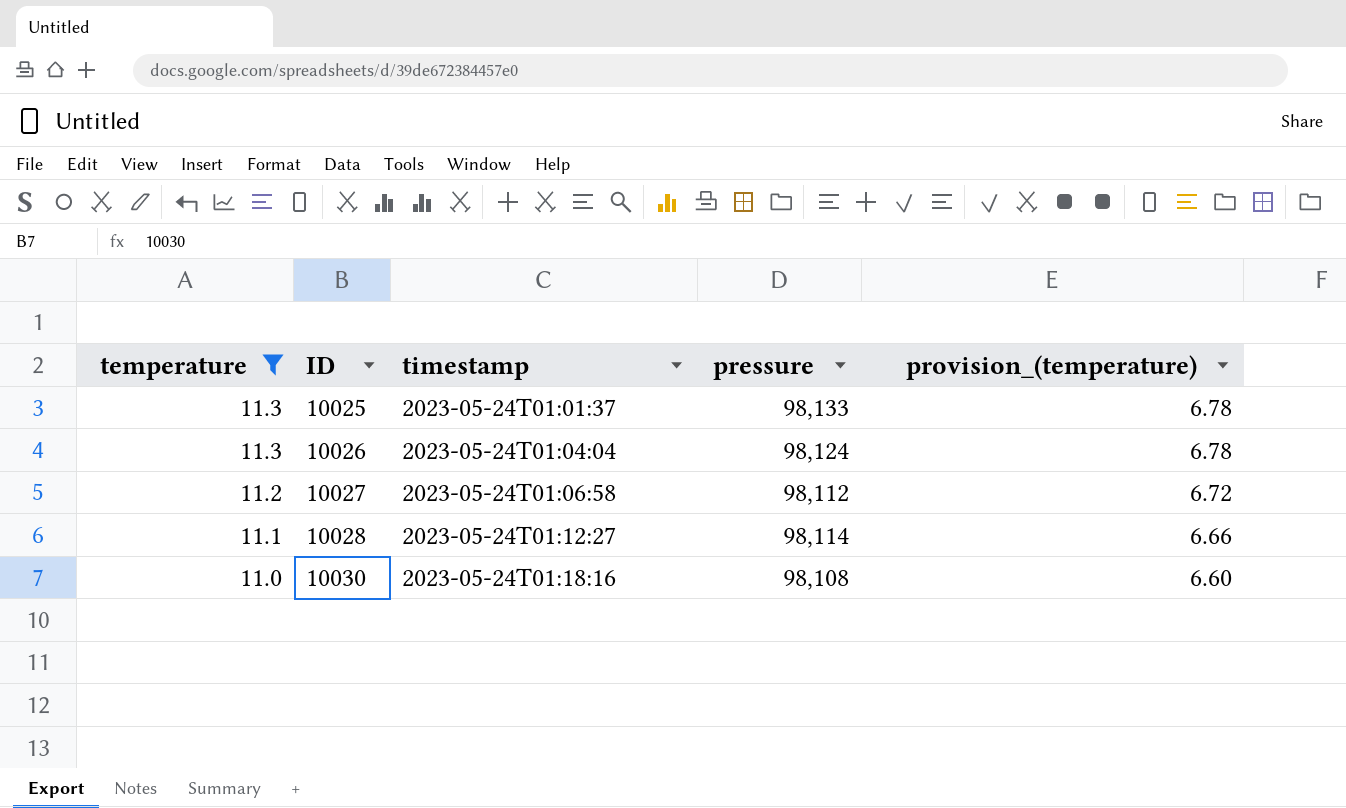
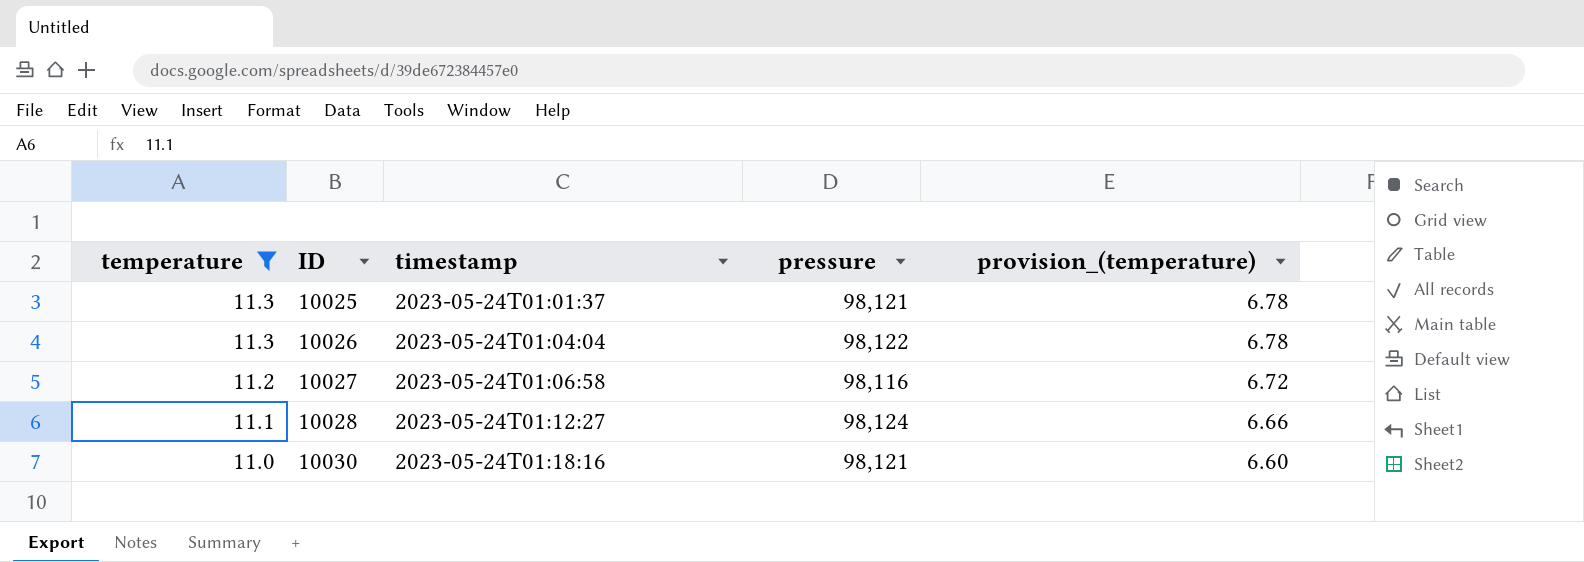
10025 | pressure: 98,133 -> 98,121
10026 | pressure: 98,124 -> 98,122
10027 | pressure: 98,112 -> 98,116
10028 | pressure: 98,114 -> 98,124
10030 | pressure: 98,108 -> 98,121

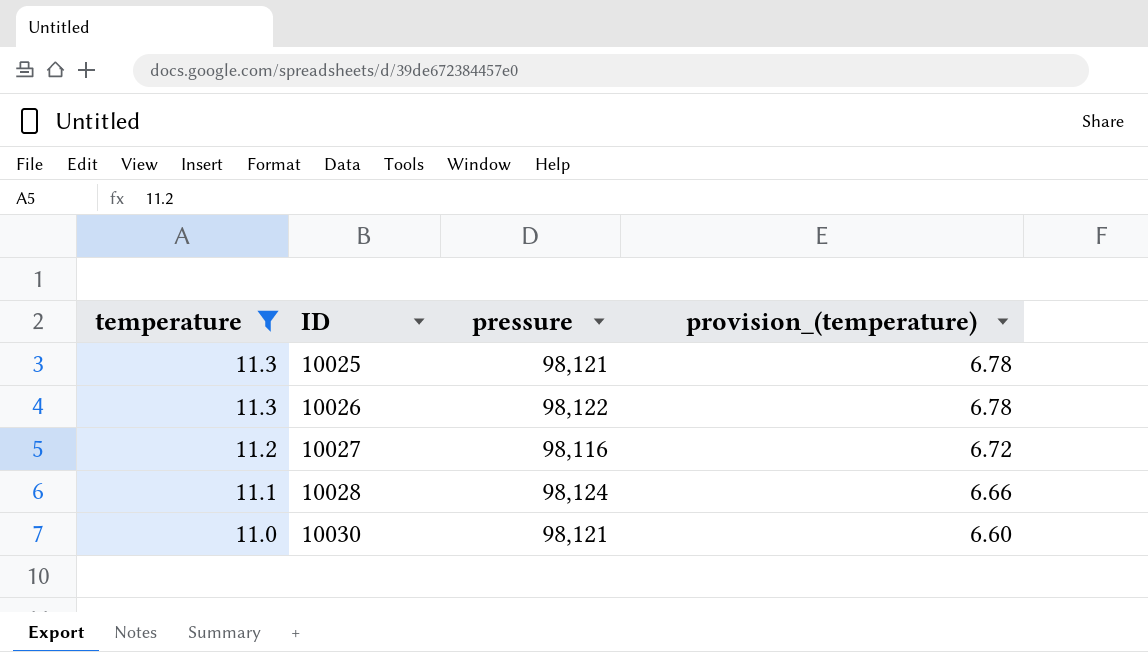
column timestamp | position: 3 -> none

